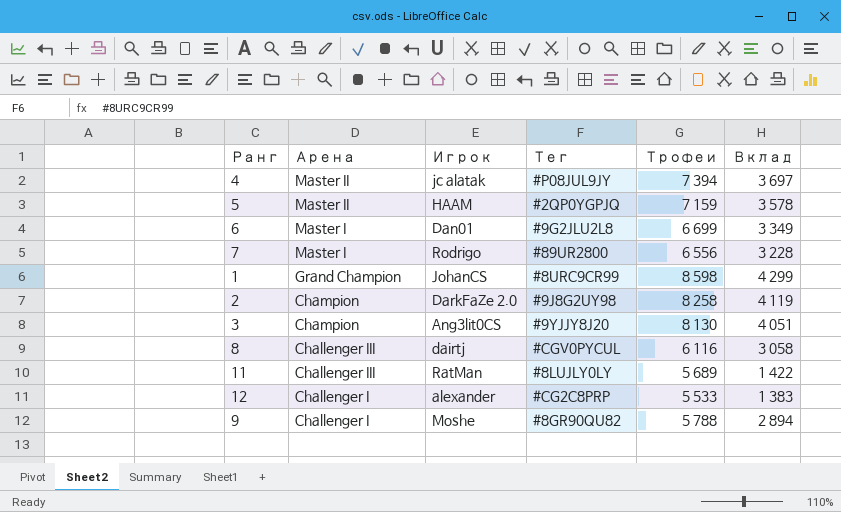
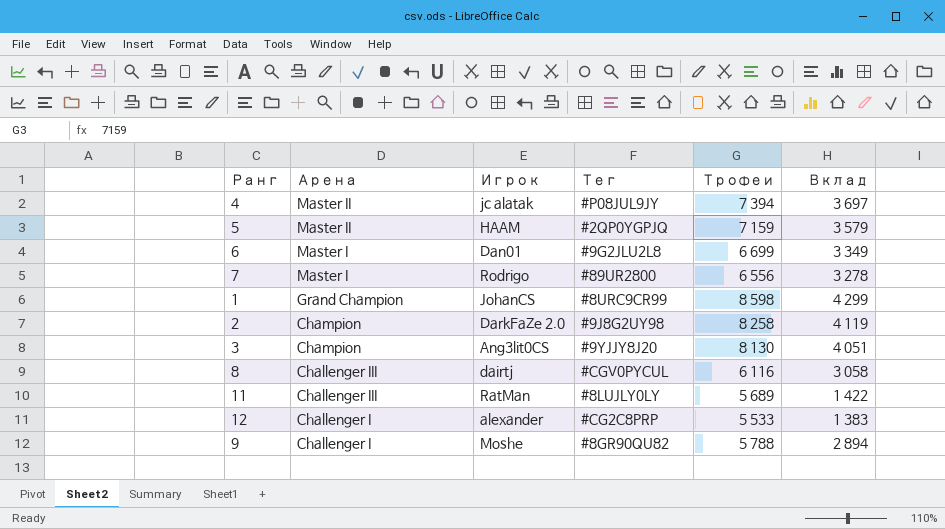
5 | Вклад: 3 578 -> 3 579
7 | Вклад: 3 228 -> 3 278

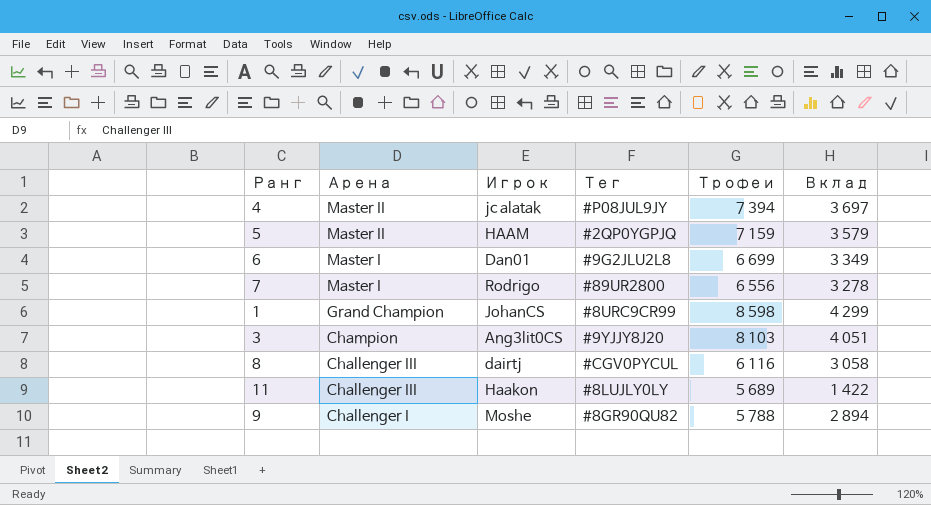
row 2: Champion | DarkFaZe 2.0 | #9J8G2UY98 | 8 258 | 4 119 -> none
row 12: Challenger I | alexander | #CG2C8PRP | 5 533 | 1 383 -> none
3 | Трофеи: 8 130 -> 8 103
11 | Игрок: RatMan -> Haakon

